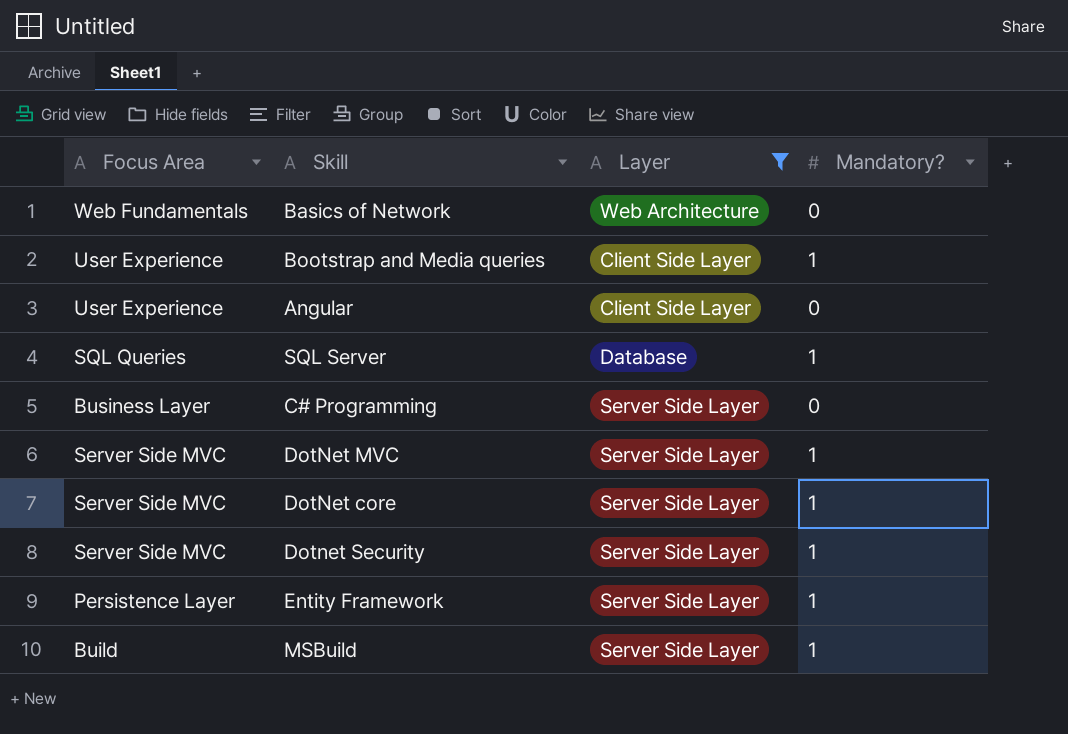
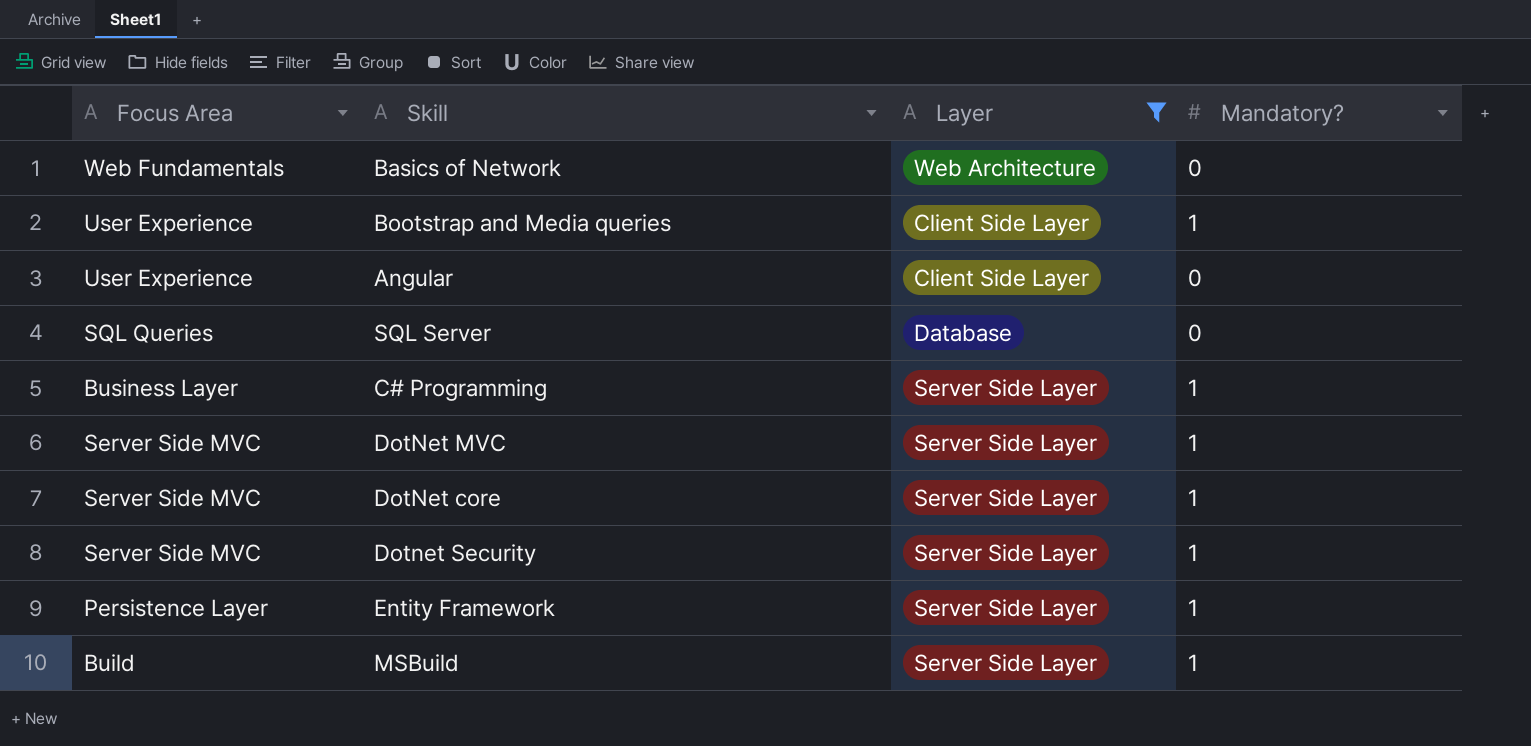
SQL Server | Mandatory?: 1 -> 0
C# Programming | Mandatory?: 0 -> 1

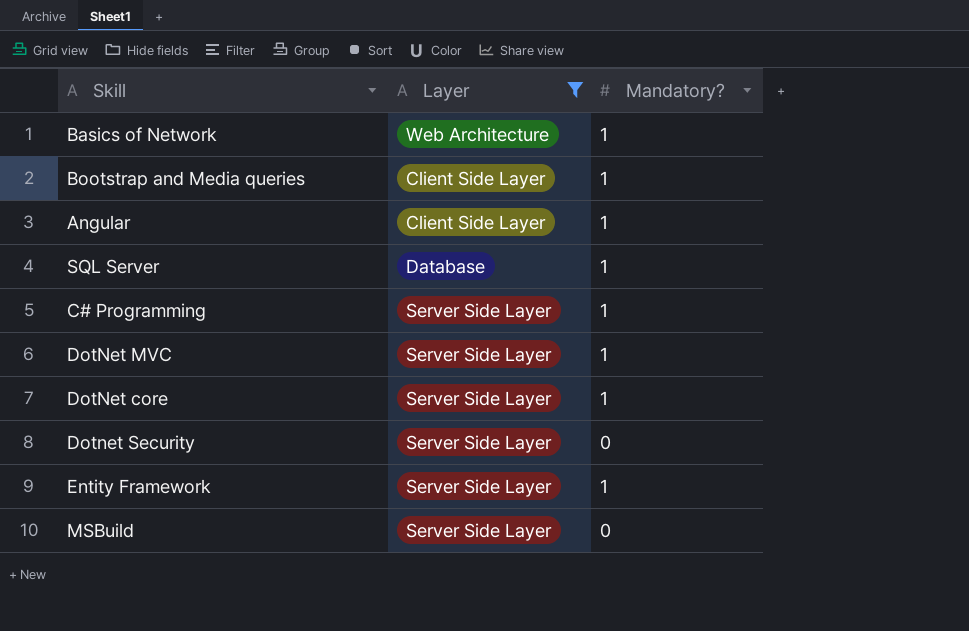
column Focus Area | position: 1 -> none
Basics of Network | Mandatory?: 0 -> 1
Angular | Mandatory?: 0 -> 1
SQL Server | Mandatory?: 0 -> 1
Dotnet Security | Mandatory?: 1 -> 0
MSBuild | Mandatory?: 1 -> 0

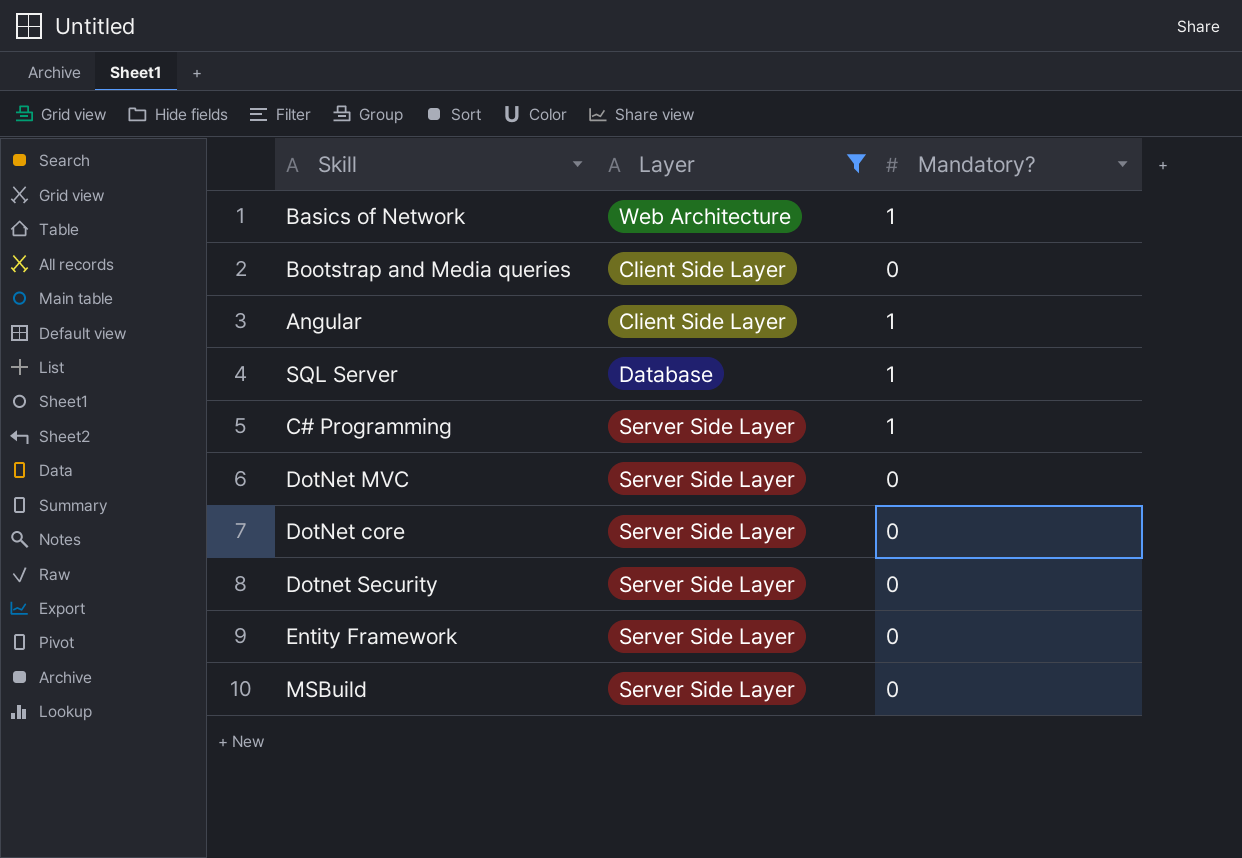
Bootstrap and Media queries | Mandatory?: 1 -> 0
DotNet MVC | Mandatory?: 1 -> 0
DotNet core | Mandatory?: 1 -> 0
Entity Framework | Mandatory?: 1 -> 0

